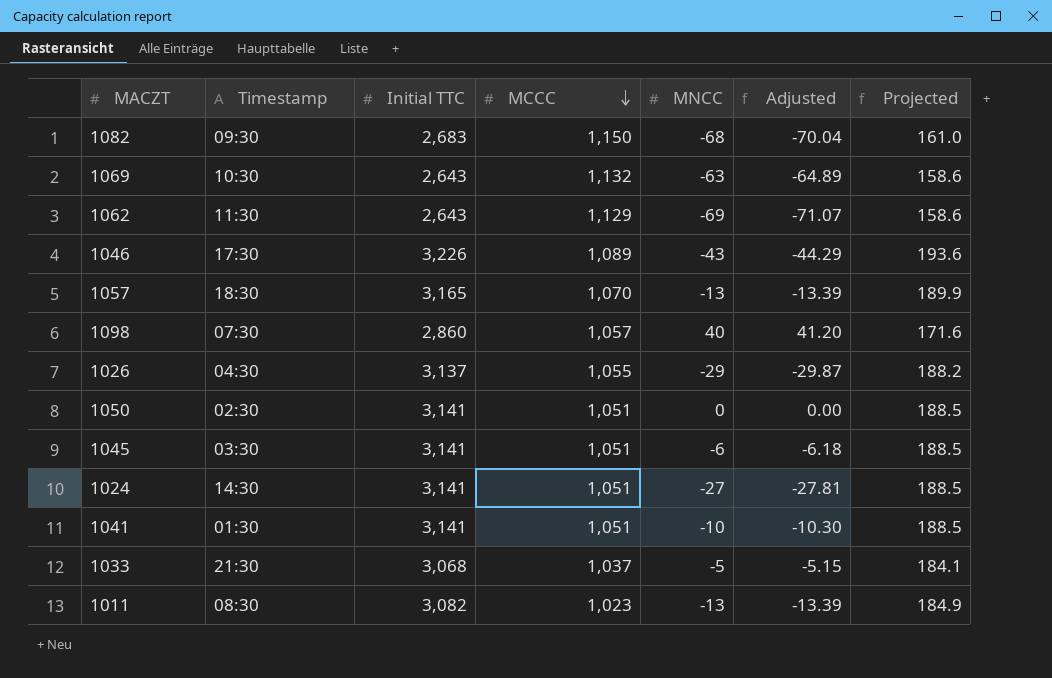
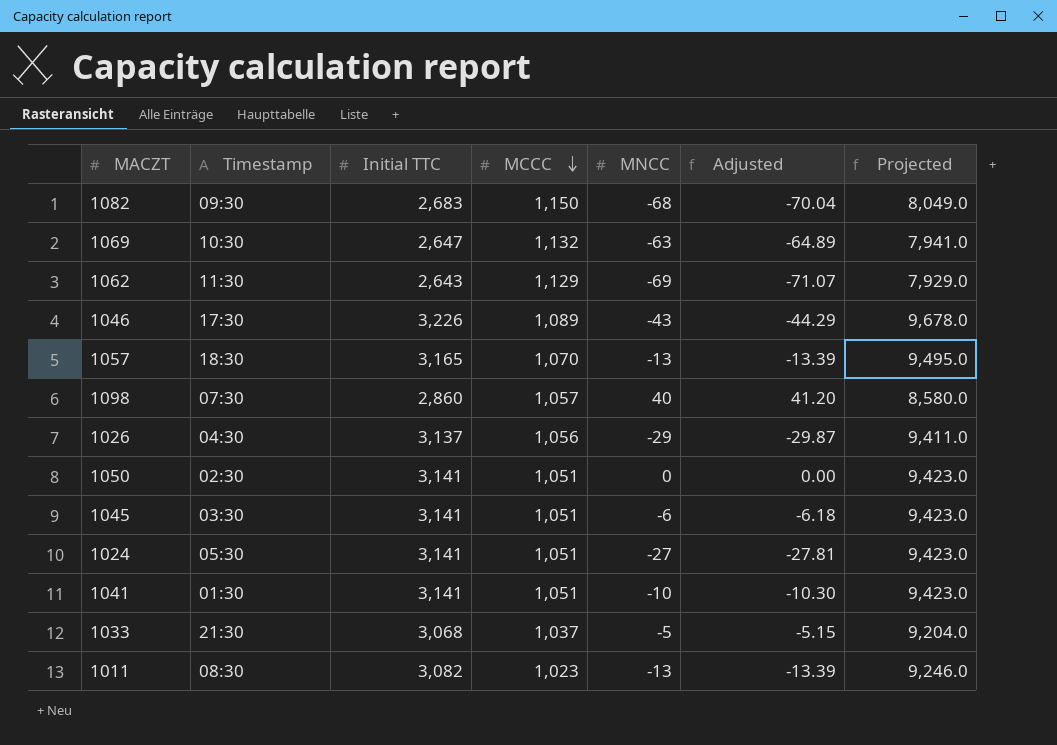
column Projected | formula: [Initial TTC] * 0.06 -> [Initial TTC] * 3
1069 | Initial TTC: 2,643 -> 2,647
1026 | MCCC: 1,055 -> 1,056
1024 | Timestamp: 14:30 -> 05:30

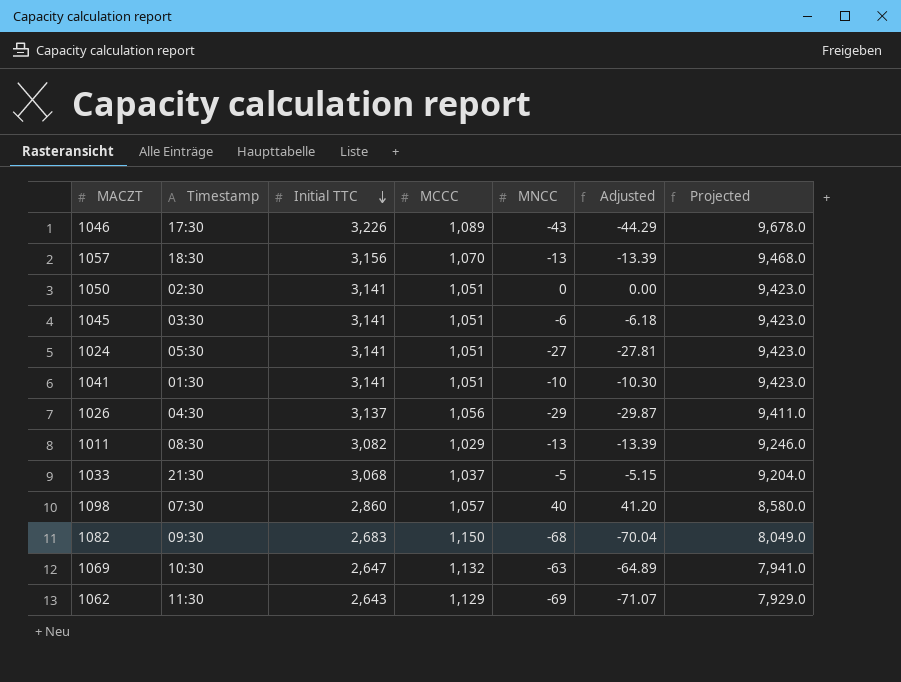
row order: MCCC descending -> Initial TTC descending
1057 | Initial TTC: 3,165 -> 3,156
1057 | Projected: 9,495.0 -> 9,468.0
1011 | MCCC: 1,023 -> 1,029

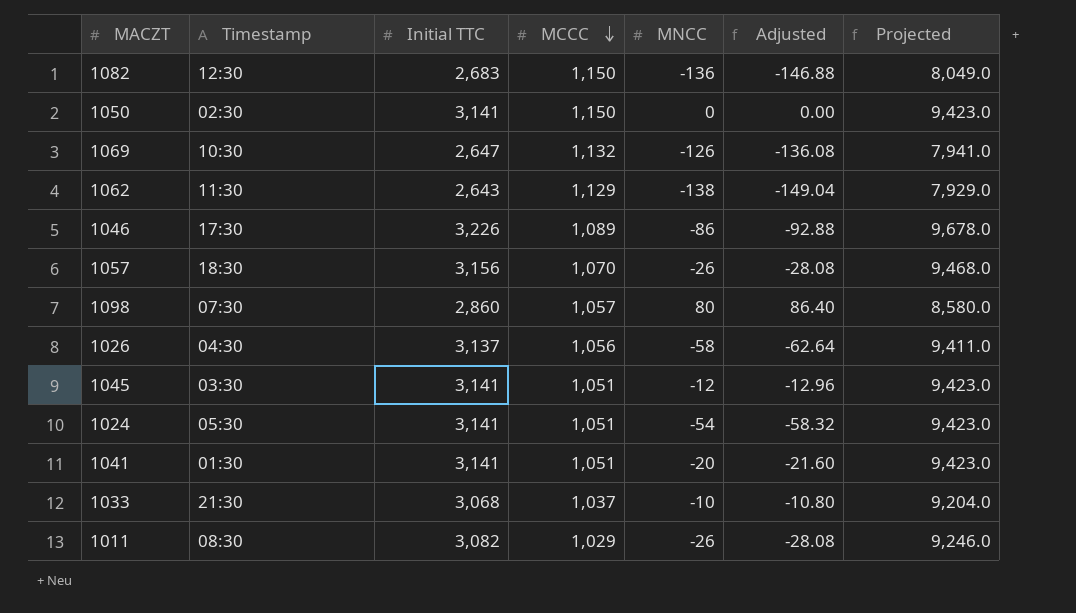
row order: Initial TTC descending -> MCCC descending
column Adjusted | formula: [MNCC] * 1.03 -> [MNCC] * 1.08
1082 | Timestamp: 09:30 -> 12:30
1082 | MNCC: -68 -> -136
1050 | MCCC: 1,051 -> 1,150
1069 | MNCC: -63 -> -126
1062 | MNCC: -69 -> -138
1046 | MNCC: -43 -> -86
1057 | MNCC: -13 -> -26
1098 | MNCC: 40 -> 80
1026 | MNCC: -29 -> -58
1045 | MNCC: -6 -> -12
1024 | MNCC: -27 -> -54
1041 | MNCC: -10 -> -20
1033 | MNCC: -5 -> -10
1011 | MNCC: -13 -> -26

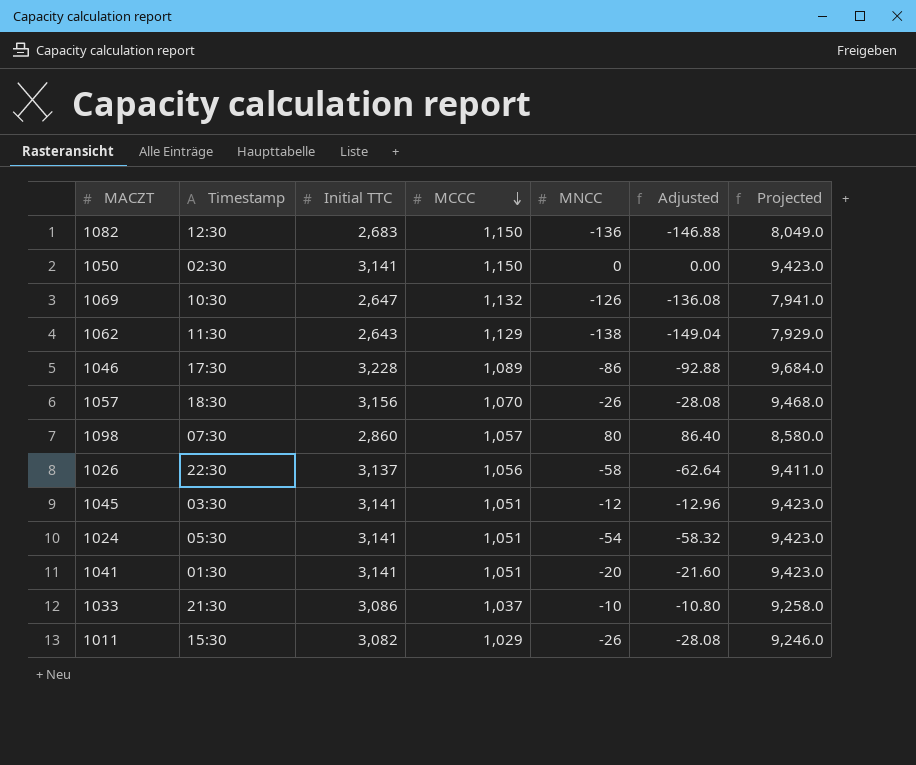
1046 | Initial TTC: 3,226 -> 3,228
1046 | Projected: 9,678.0 -> 9,684.0
1026 | Timestamp: 04:30 -> 22:30
1033 | Initial TTC: 3,068 -> 3,086
1033 | Projected: 9,204.0 -> 9,258.0
1011 | Timestamp: 08:30 -> 15:30

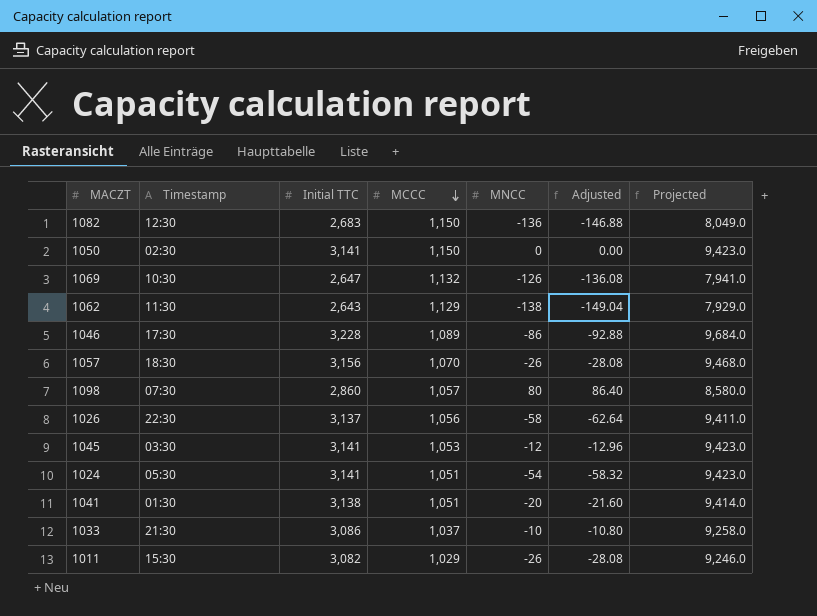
1045 | MCCC: 1,051 -> 1,053
1041 | Initial TTC: 3,141 -> 3,138
1041 | Projected: 9,423.0 -> 9,414.0

